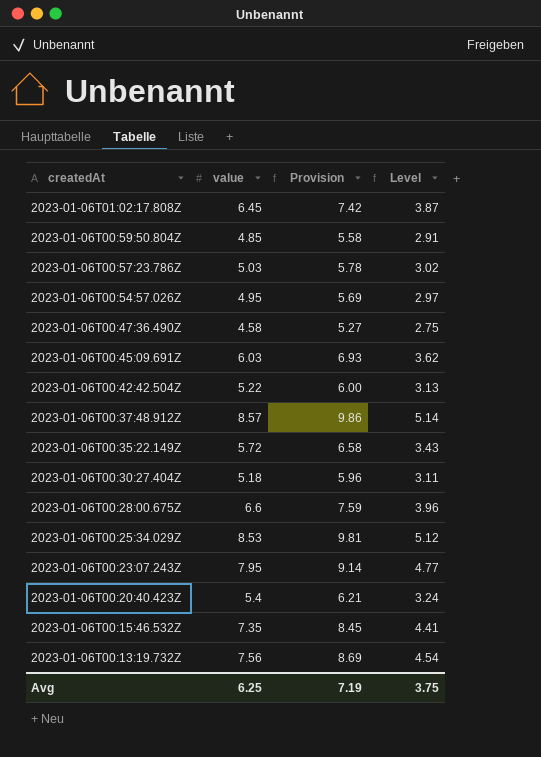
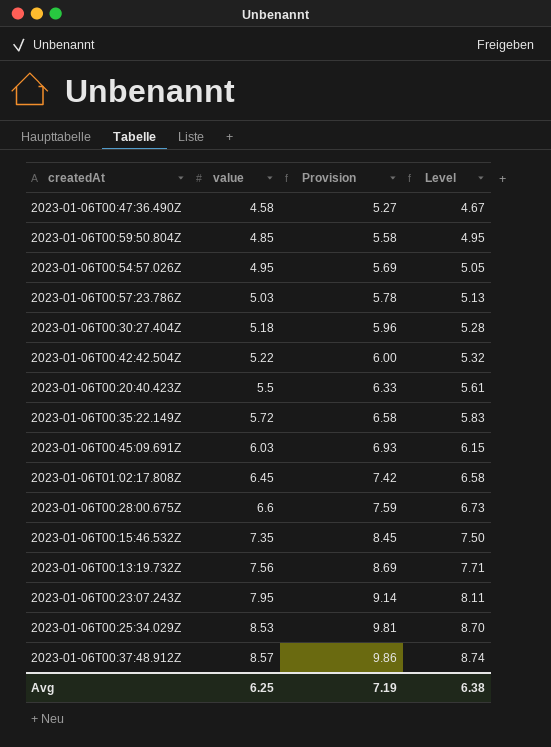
row order: createdAt descending -> value ascending
column Level | formula: [value] * 0.6 -> [value] * 1.02
2023-01-06T00:20:40.423Z | value: 5.4 -> 5.5
2023-01-06T00:20:40.423Z | Provision: 6.21 -> 6.33
Avg | Level: 3.75 -> 6.38

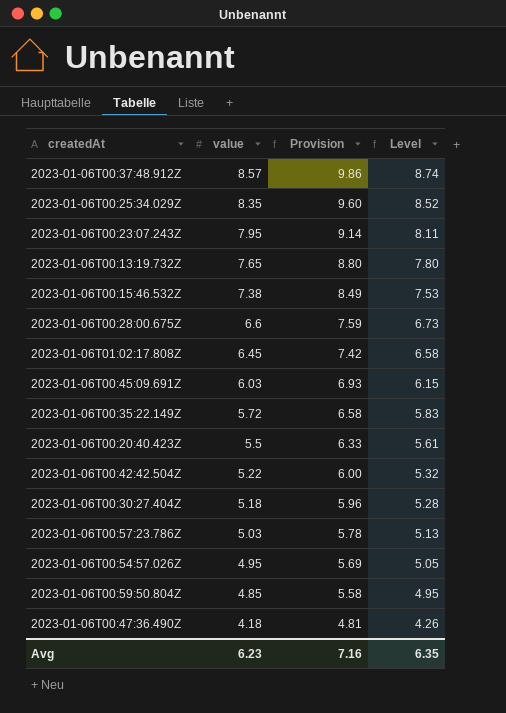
row order: value ascending -> value descending
2023-01-06T00:25:34.029Z | value: 8.53 -> 8.35
2023-01-06T00:25:34.029Z | Provision: 9.81 -> 9.60
2023-01-06T00:25:34.029Z | Level: 8.70 -> 8.52
2023-01-06T00:13:19.732Z | value: 7.56 -> 7.65
2023-01-06T00:13:19.732Z | Provision: 8.69 -> 8.80
2023-01-06T00:13:19.732Z | Level: 7.71 -> 7.80
2023-01-06T00:15:46.532Z | value: 7.35 -> 7.38
2023-01-06T00:15:46.532Z | Provision: 8.45 -> 8.49
2023-01-06T00:15:46.532Z | Level: 7.50 -> 7.53
2023-01-06T00:47:36.490Z | value: 4.58 -> 4.18
2023-01-06T00:47:36.490Z | Provision: 5.27 -> 4.81
2023-01-06T00:47:36.490Z | Level: 4.67 -> 4.26
Avg | value: 6.25 -> 6.23
Avg | Provision: 7.19 -> 7.16
Avg | Level: 6.38 -> 6.35

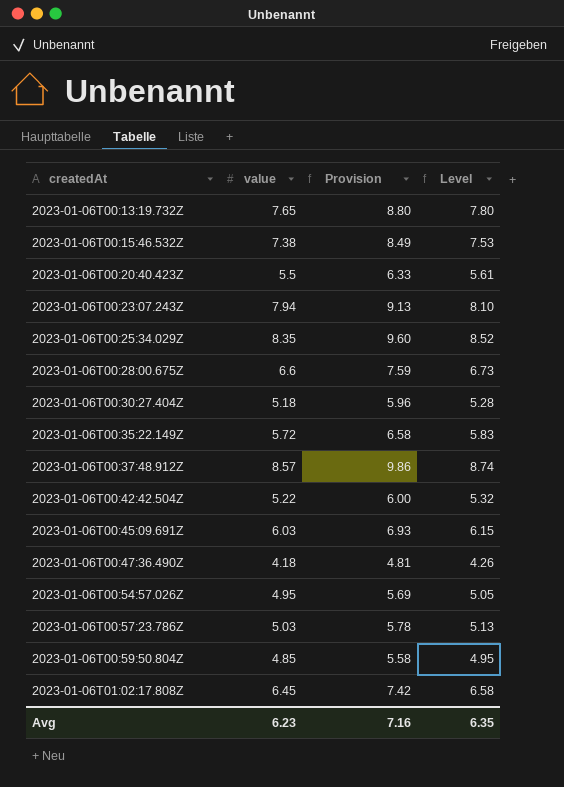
row order: value descending -> createdAt ascending
2023-01-06T00:23:07.243Z | value: 7.95 -> 7.94
2023-01-06T00:23:07.243Z | Provision: 9.14 -> 9.13
2023-01-06T00:23:07.243Z | Level: 8.11 -> 8.10

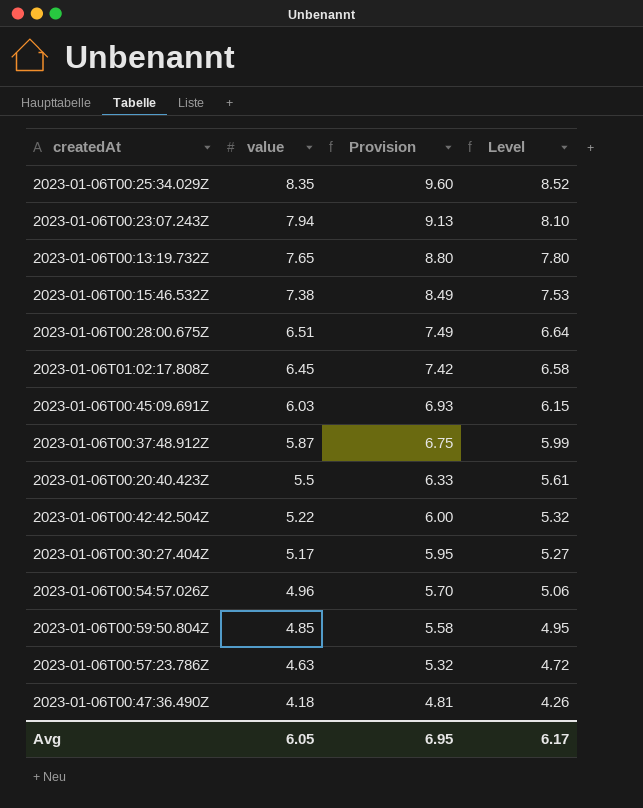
row order: createdAt ascending -> value descending
row 2023-01-06T00:35:22.149Z: 5.72 | 6.58 | 5.83 -> none
2023-01-06T00:28:00.675Z | value: 6.6 -> 6.51
2023-01-06T00:28:00.675Z | Provision: 7.59 -> 7.49
2023-01-06T00:28:00.675Z | Level: 6.73 -> 6.64
2023-01-06T00:37:48.912Z | value: 8.57 -> 5.87
2023-01-06T00:37:48.912Z | Provision: 9.86 -> 6.75
2023-01-06T00:37:48.912Z | Level: 8.74 -> 5.99
2023-01-06T00:30:27.404Z | value: 5.18 -> 5.17
2023-01-06T00:30:27.404Z | Provision: 5.96 -> 5.95
2023-01-06T00:30:27.404Z | Level: 5.28 -> 5.27
2023-01-06T00:54:57.026Z | value: 4.95 -> 4.96
2023-01-06T00:54:57.026Z | Provision: 5.69 -> 5.70
2023-01-06T00:54:57.026Z | Level: 5.05 -> 5.06
2023-01-06T00:57:23.786Z | value: 5.03 -> 4.63
2023-01-06T00:57:23.786Z | Provision: 5.78 -> 5.32
2023-01-06T00:57:23.786Z | Level: 5.13 -> 4.72
Avg | value: 6.23 -> 6.05
Avg | Provision: 7.16 -> 6.95
Avg | Level: 6.35 -> 6.17

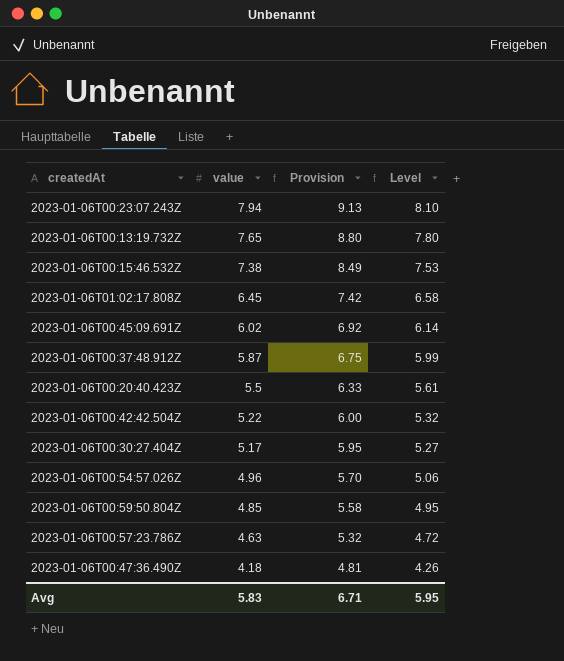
row 2023-01-06T00:25:34.029Z: 8.35 | 9.60 | 8.52 -> none
row 2023-01-06T00:28:00.675Z: 6.51 | 7.49 | 6.64 -> none
2023-01-06T00:45:09.691Z | value: 6.03 -> 6.02
2023-01-06T00:45:09.691Z | Provision: 6.93 -> 6.92
2023-01-06T00:45:09.691Z | Level: 6.15 -> 6.14
Avg | value: 6.05 -> 5.83
Avg | Provision: 6.95 -> 6.71
Avg | Level: 6.17 -> 5.95

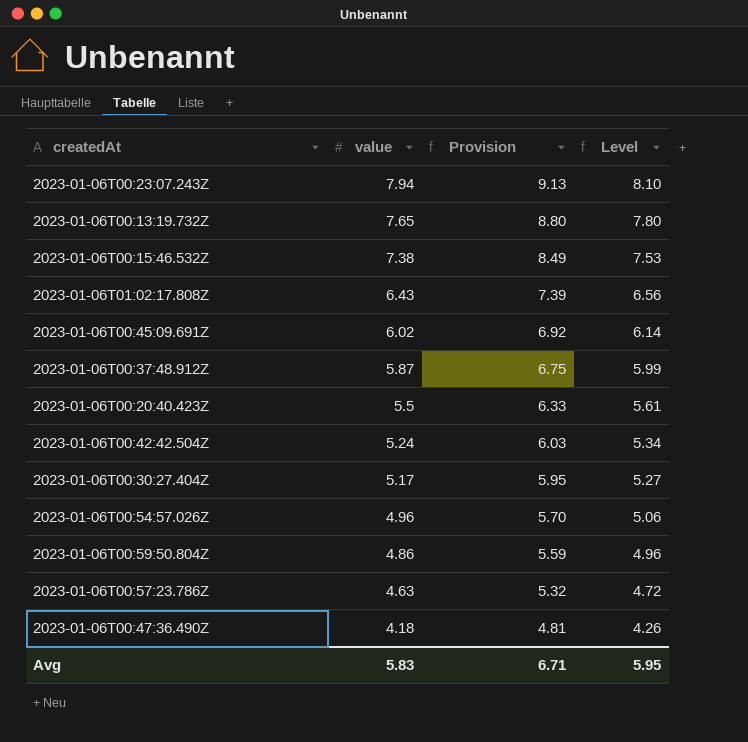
2023-01-06T01:02:17.808Z | value: 6.45 -> 6.43
2023-01-06T01:02:17.808Z | Provision: 7.42 -> 7.39
2023-01-06T01:02:17.808Z | Level: 6.58 -> 6.56
2023-01-06T00:42:42.504Z | value: 5.22 -> 5.24
2023-01-06T00:42:42.504Z | Provision: 6.00 -> 6.03
2023-01-06T00:42:42.504Z | Level: 5.32 -> 5.34
2023-01-06T00:59:50.804Z | value: 4.85 -> 4.86
2023-01-06T00:59:50.804Z | Provision: 5.58 -> 5.59
2023-01-06T00:59:50.804Z | Level: 4.95 -> 4.96

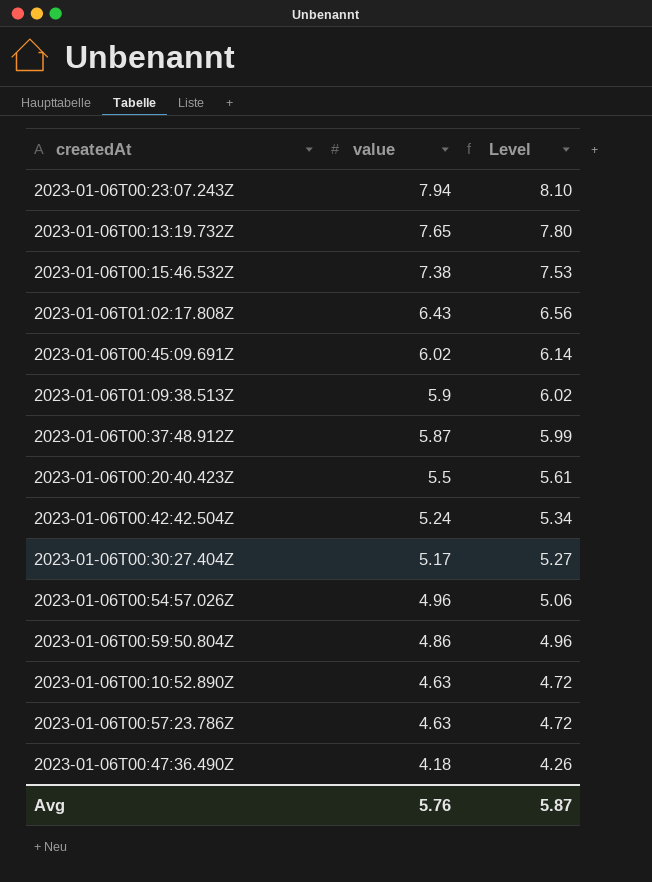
column Provision | formula: [value] * 1.15 -> none
row 2023-01-06T01:09:38.513Z: none -> 5.9 | 6.02
row 2023-01-06T00:10:52.890Z: none -> 4.63 | 4.72
Avg | value: 5.83 -> 5.76
Avg | Level: 5.95 -> 5.87

